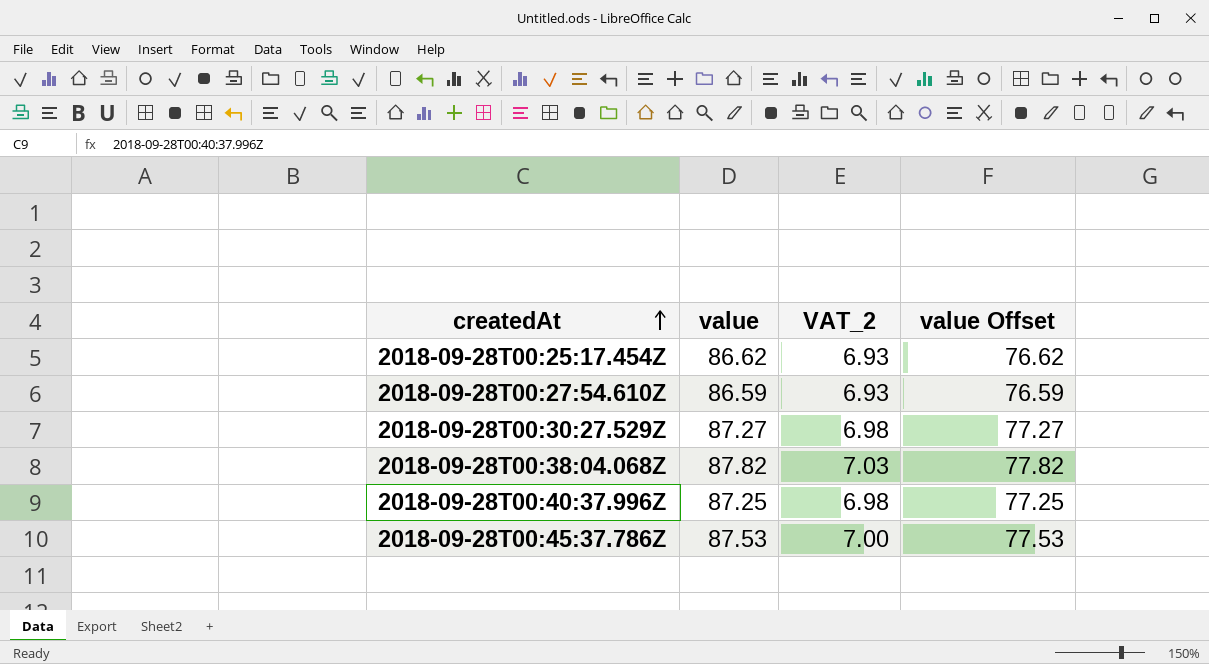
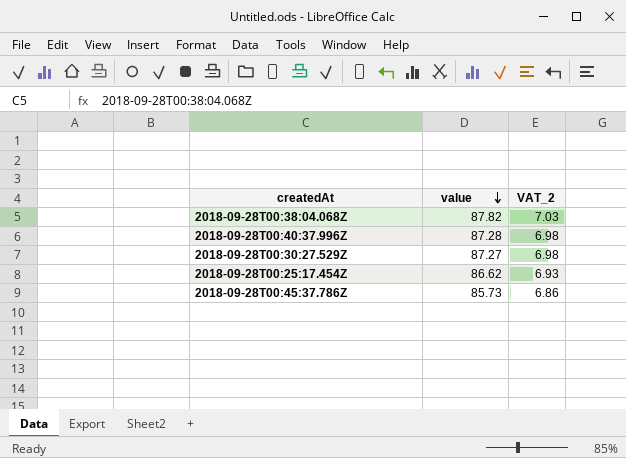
row order: createdAt ascending -> value descending
column value Offset | formula: [value] - 10 -> none
row 2018-09-28T00:27:54.610Z: 86.59 | 6.93 | 76.59 -> none
2018-09-28T00:40:37.996Z | value: 87.25 -> 87.28
2018-09-28T00:45:37.786Z | value: 87.53 -> 85.73
2018-09-28T00:45:37.786Z | VAT_2: 7.00 -> 6.86

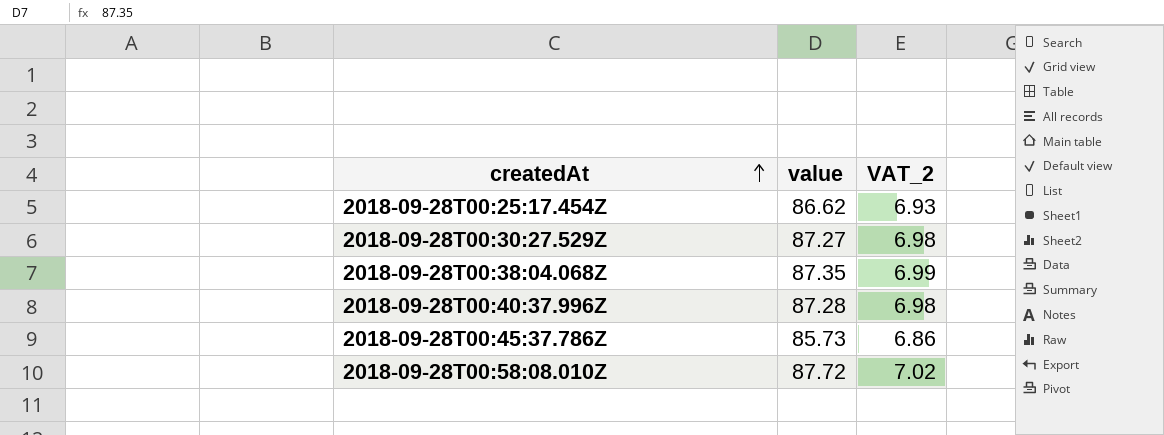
row order: value descending -> createdAt ascending
2018-09-28T00:38:04.068Z | value: 87.82 -> 87.35
2018-09-28T00:38:04.068Z | VAT_2: 7.03 -> 6.99
row 2018-09-28T00:58:08.010Z: none -> 87.72 | 7.02

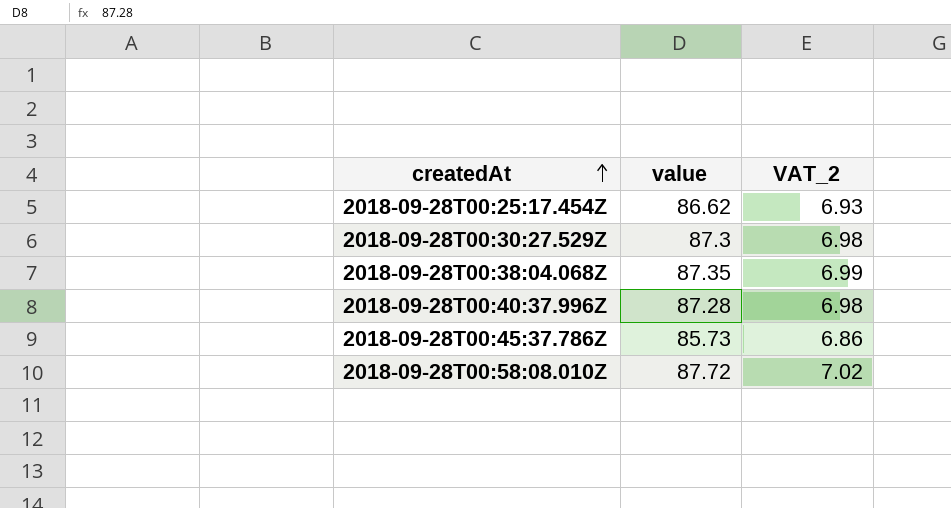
2018-09-28T00:30:27.529Z | value: 87.27 -> 87.3

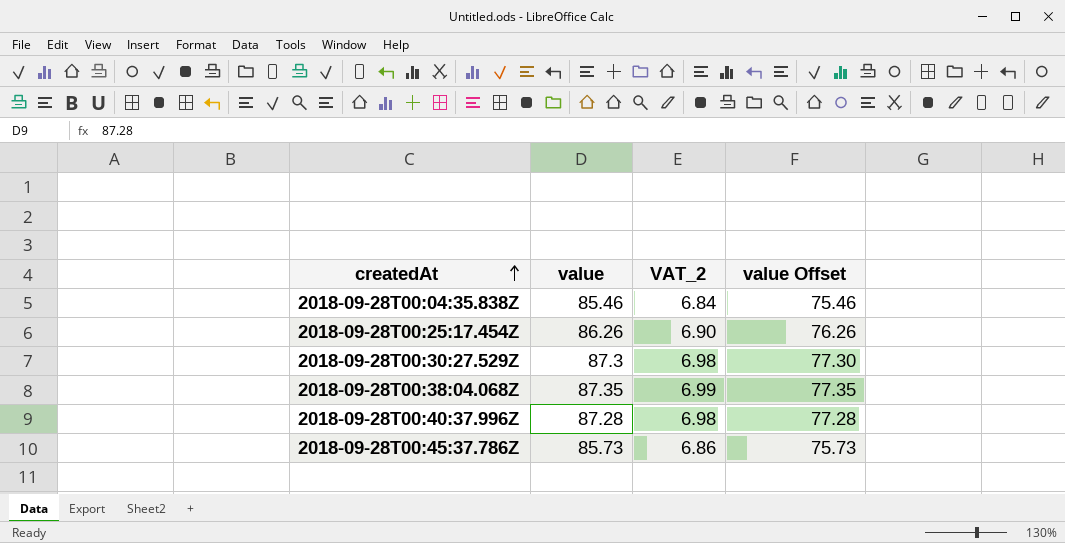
column value Offset | formula: none -> [value] - 10
row 2018-09-28T00:58:08.010Z: 87.72 | 7.02 -> none
row 2018-09-28T00:04:35.838Z: none -> 85.46 | 6.84 | 75.46
2018-09-28T00:25:17.454Z | value: 86.62 -> 86.26
2018-09-28T00:25:17.454Z | VAT_2: 6.93 -> 6.90

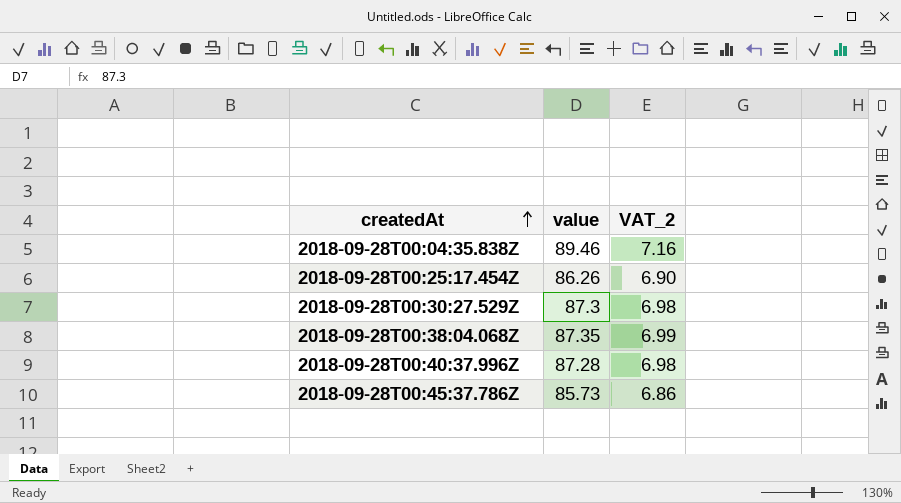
column value Offset | formula: [value] - 10 -> none
2018-09-28T00:04:35.838Z | value: 85.46 -> 89.46
2018-09-28T00:04:35.838Z | VAT_2: 6.84 -> 7.16

